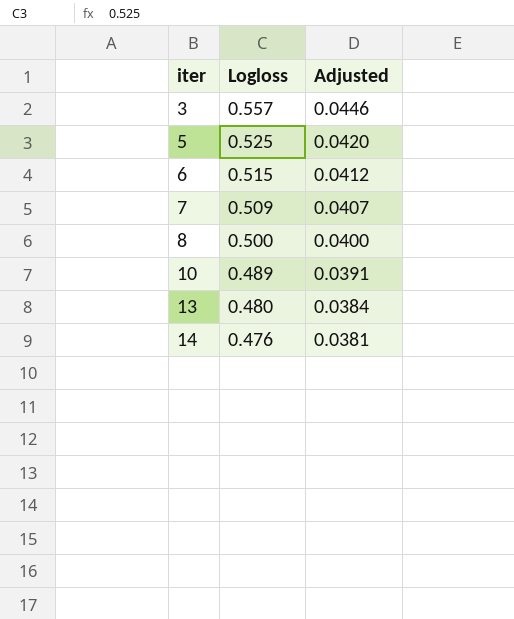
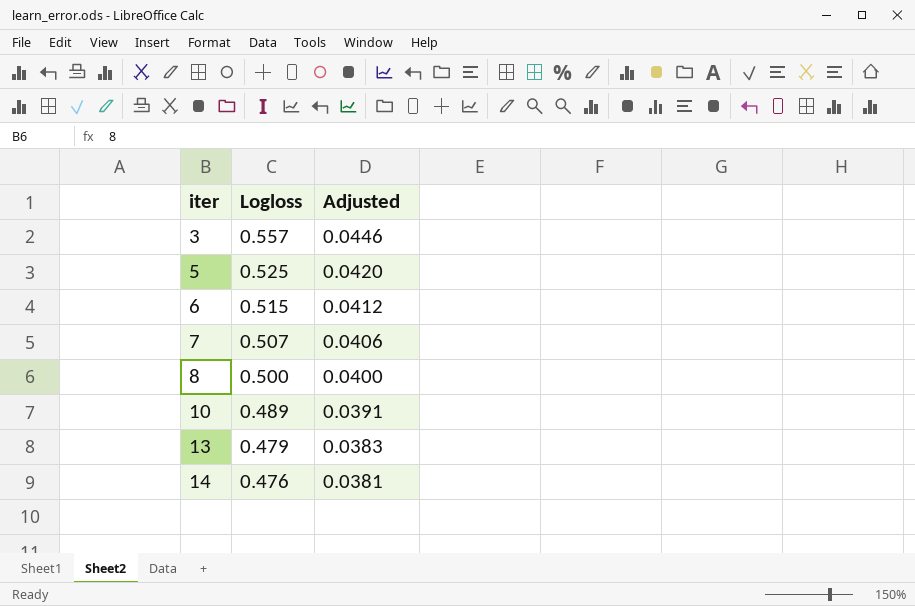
7 | Logloss: 0.509 -> 0.507
7 | Adjusted: 0.0407 -> 0.0406
13 | Logloss: 0.480 -> 0.479
13 | Adjusted: 0.0384 -> 0.0383

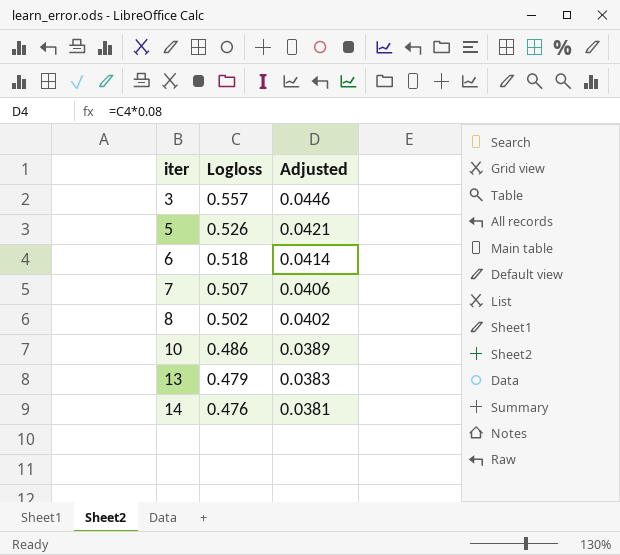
5 | Logloss: 0.525 -> 0.526
5 | Adjusted: 0.0420 -> 0.0421
6 | Logloss: 0.515 -> 0.518
6 | Adjusted: 0.0412 -> 0.0414
8 | Logloss: 0.500 -> 0.502
8 | Adjusted: 0.0400 -> 0.0402
10 | Logloss: 0.489 -> 0.486
10 | Adjusted: 0.0391 -> 0.0389

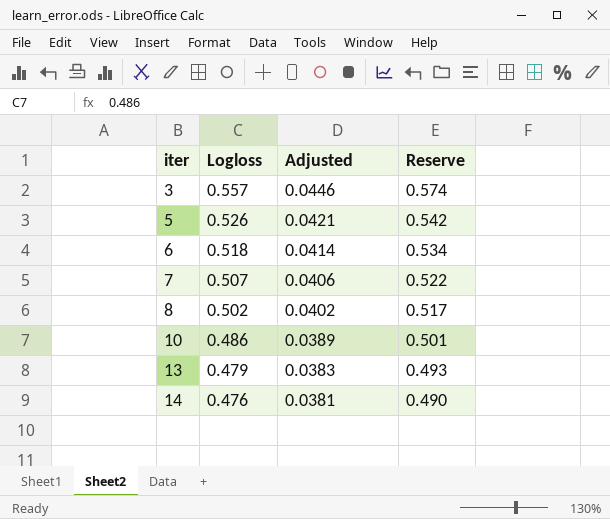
column Reserve | formula: none -> [Logloss] * 1.03

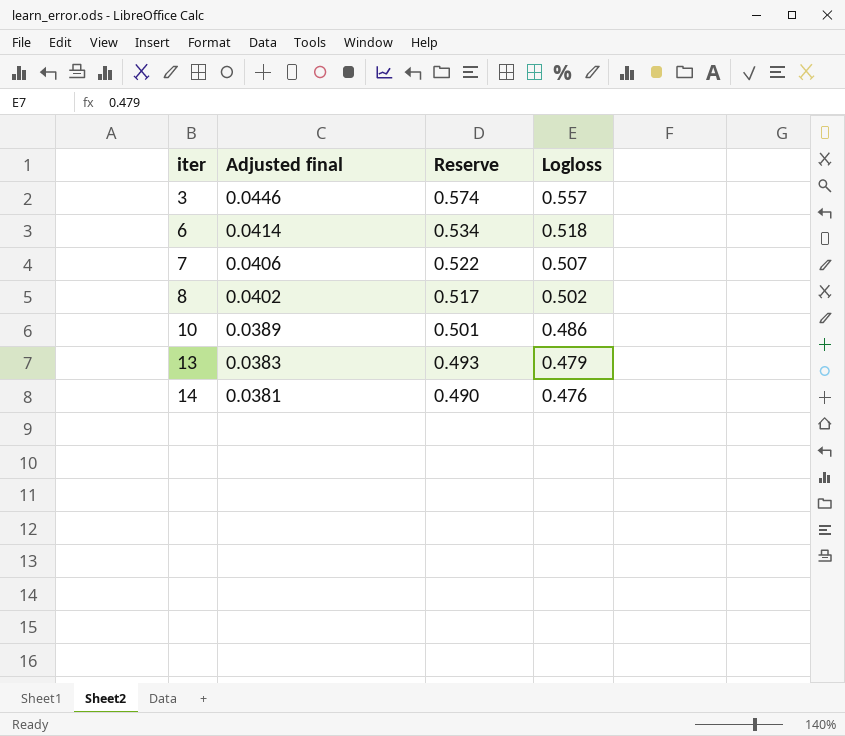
column name: Adjusted -> Adjusted final
column Logloss | position: 2 -> 4
row 5: 0.526 | 0.0421 | 0.542 -> none

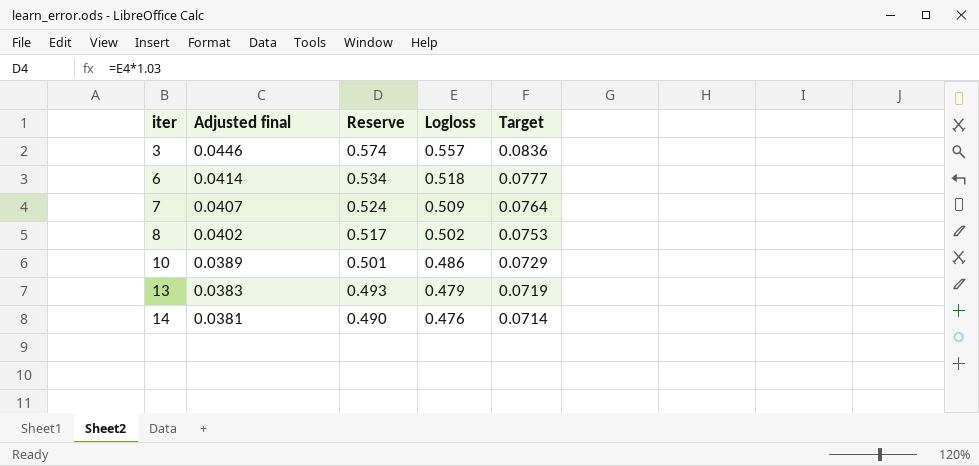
column Target | formula: none -> [Logloss] * 0.15
7 | Adjusted final: 0.0406 -> 0.0407
7 | Reserve: 0.522 -> 0.524
7 | Logloss: 0.507 -> 0.509

